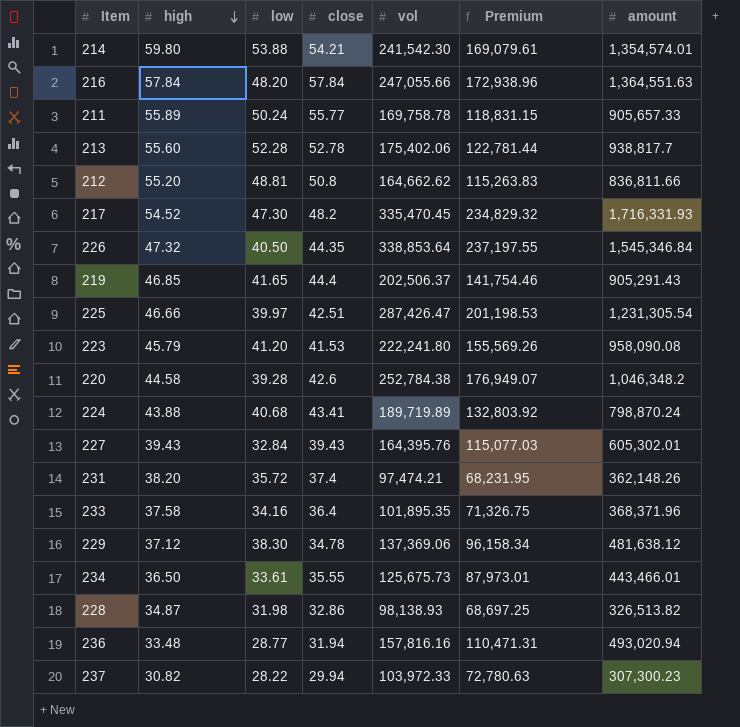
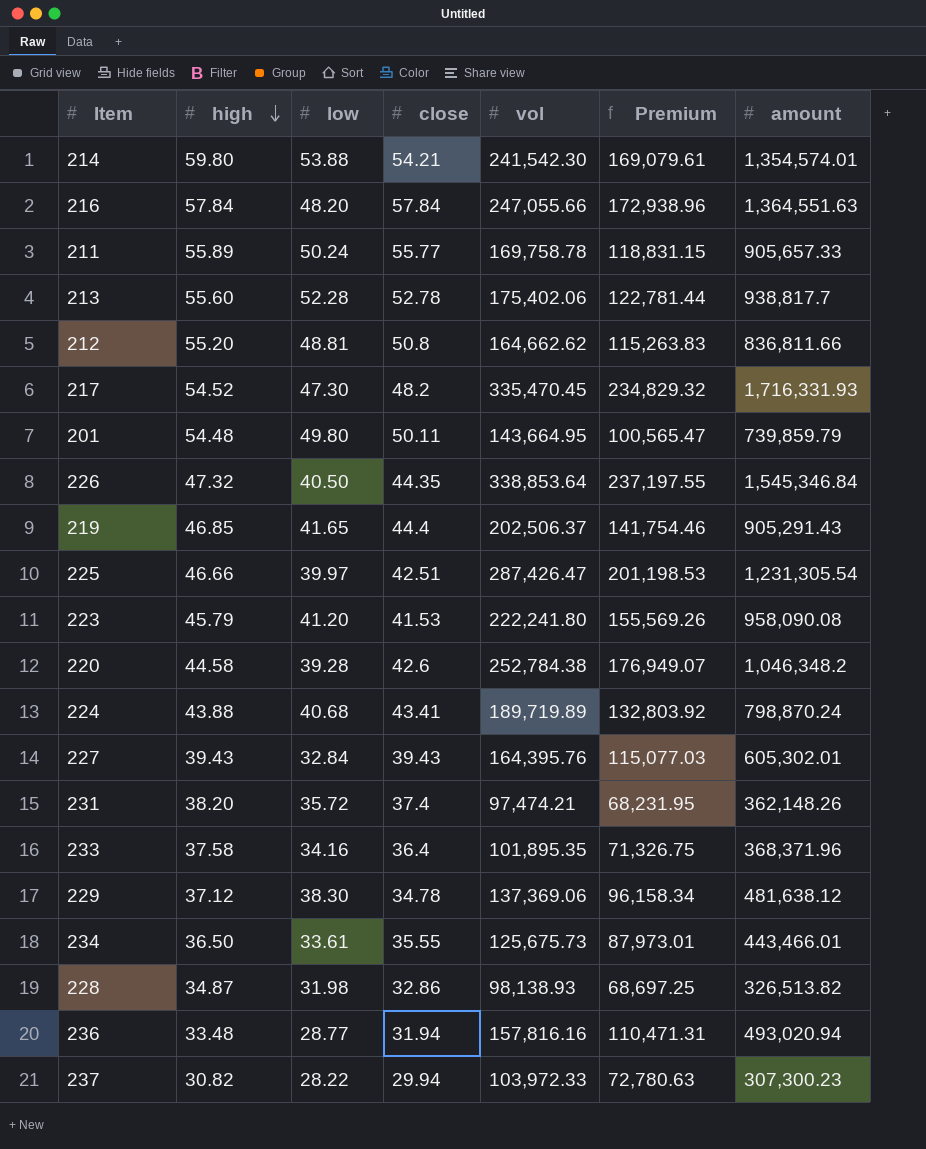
row 201: none -> 54.48 | 49.80 | 50.11 | 143,664.95 | 100,565.47 | 739,859.79

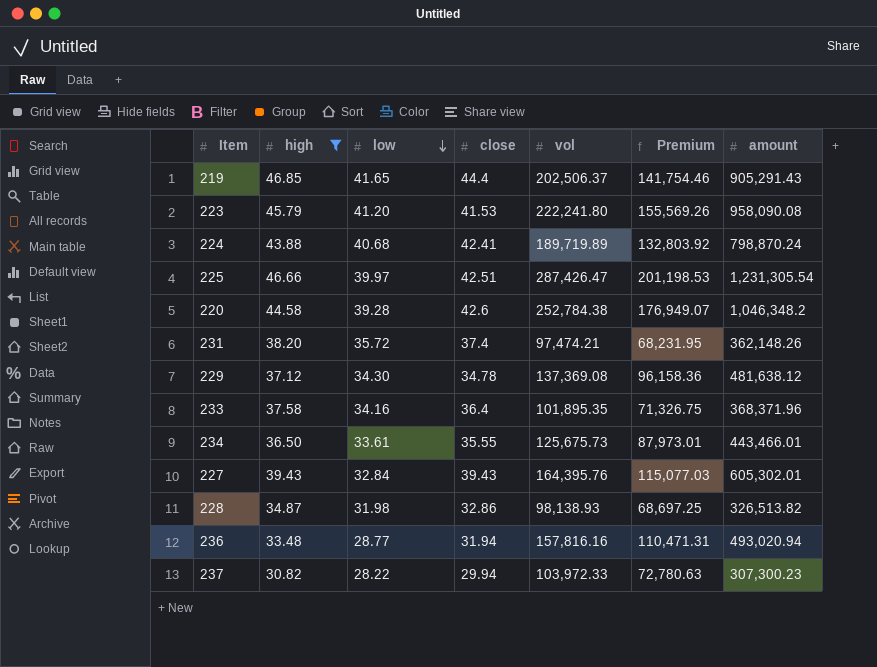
filter: none -> high <= 46.85
row order: high descending -> low descending
224 | close: 43.41 -> 42.41
229 | low: 38.30 -> 34.30
229 | vol: 137,369.06 -> 137,369.08
229 | Premium: 96,158.34 -> 96,158.36

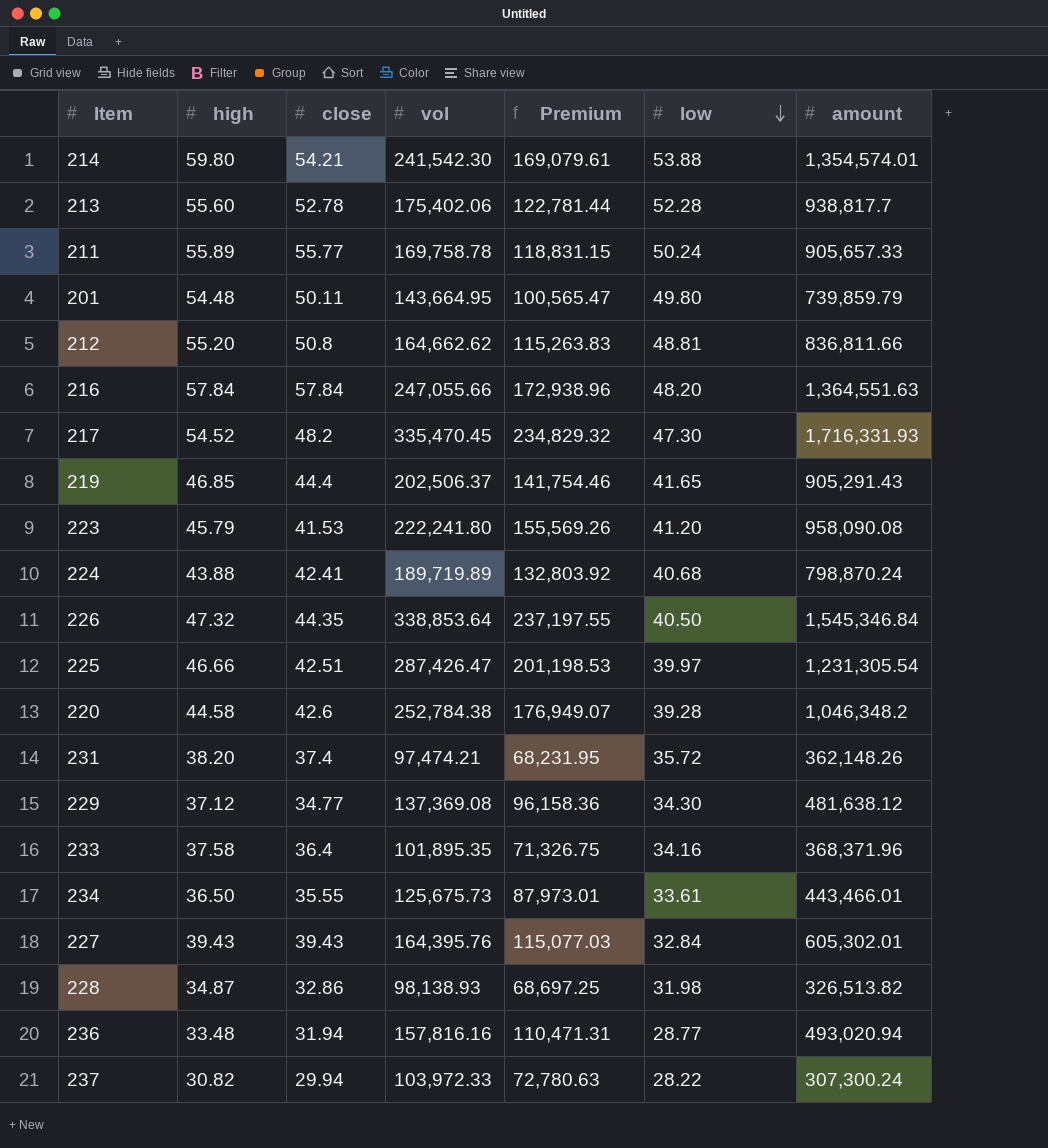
filter: high <= 46.85 -> none
column low | position: 3 -> 6
229 | close: 34.78 -> 34.77
237 | amount: 307,300.23 -> 307,300.24

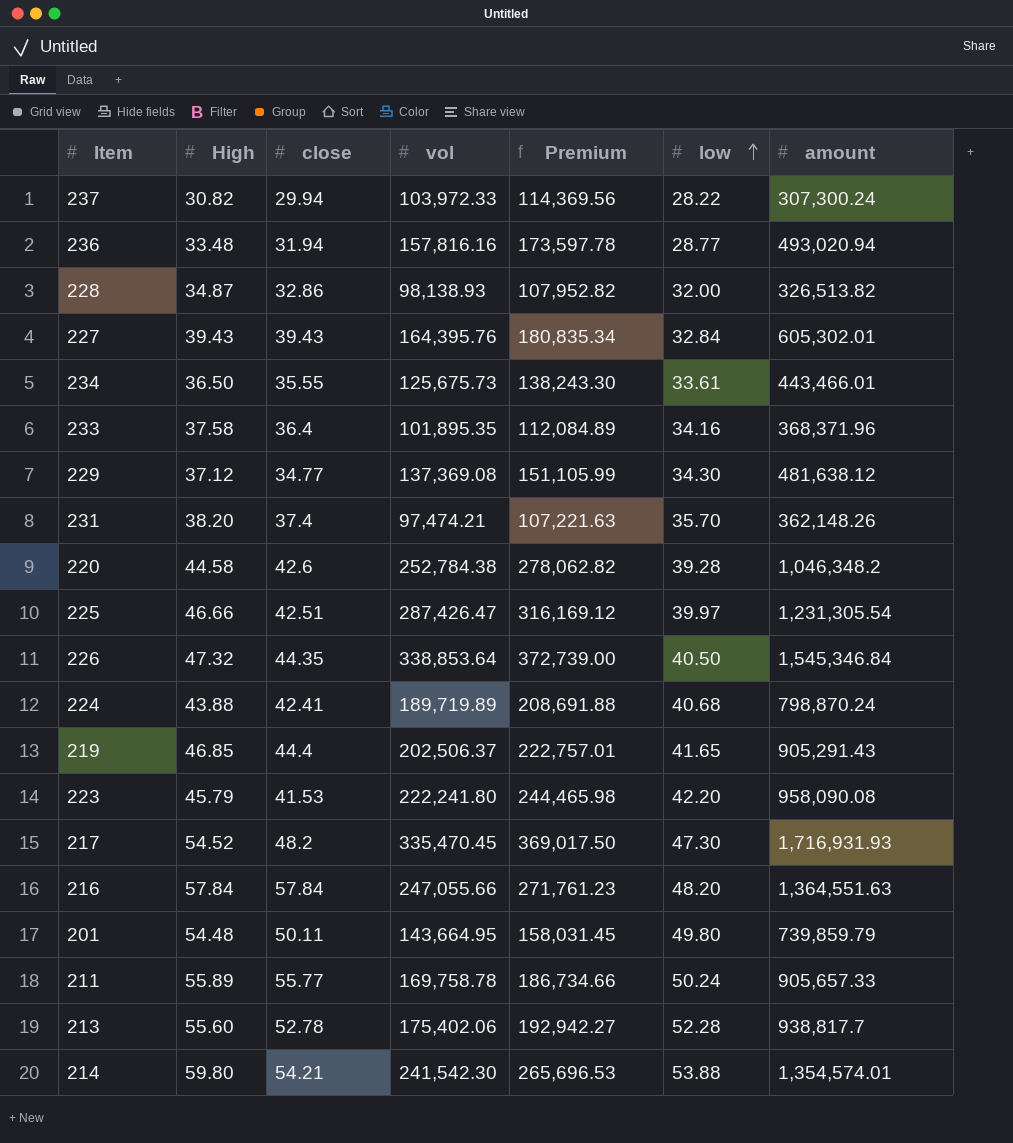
row order: low descending -> low ascending
column name: high -> High
column Premium | formula: [vol] * 0.7 -> [vol] * 1.1
row 212: 55.20 | 50.8 | 164,662.62 | 115,263.83 | 48.81 | 836,811.66 -> none
228 | low: 31.98 -> 32.00
231 | low: 35.72 -> 35.70
223 | low: 41.20 -> 42.20
217 | amount: 1,716,331.93 -> 1,716,931.93

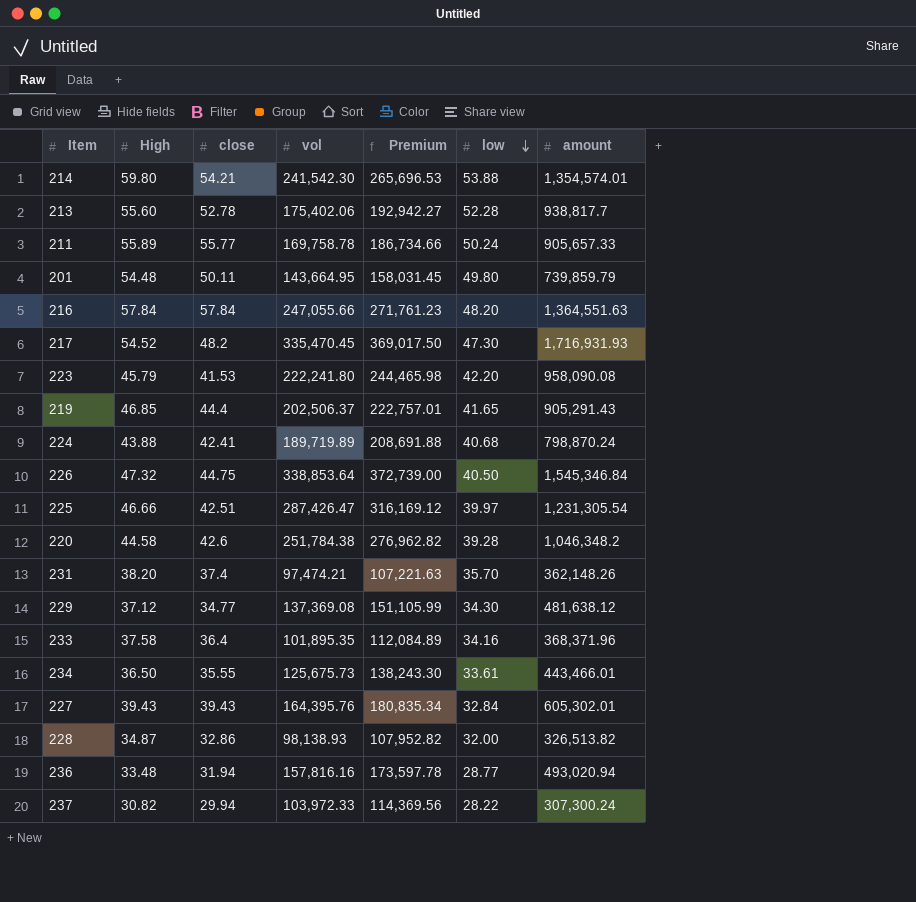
row order: low ascending -> low descending
226 | close: 44.35 -> 44.75
220 | vol: 252,784.38 -> 251,784.38
220 | Premium: 278,062.82 -> 276,962.82

